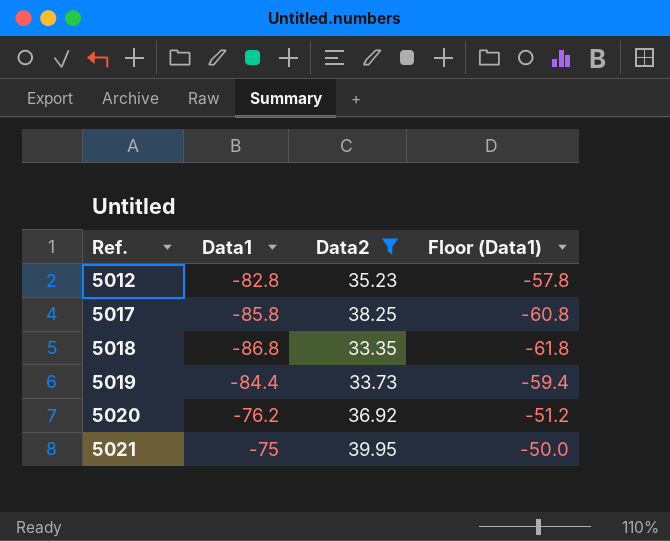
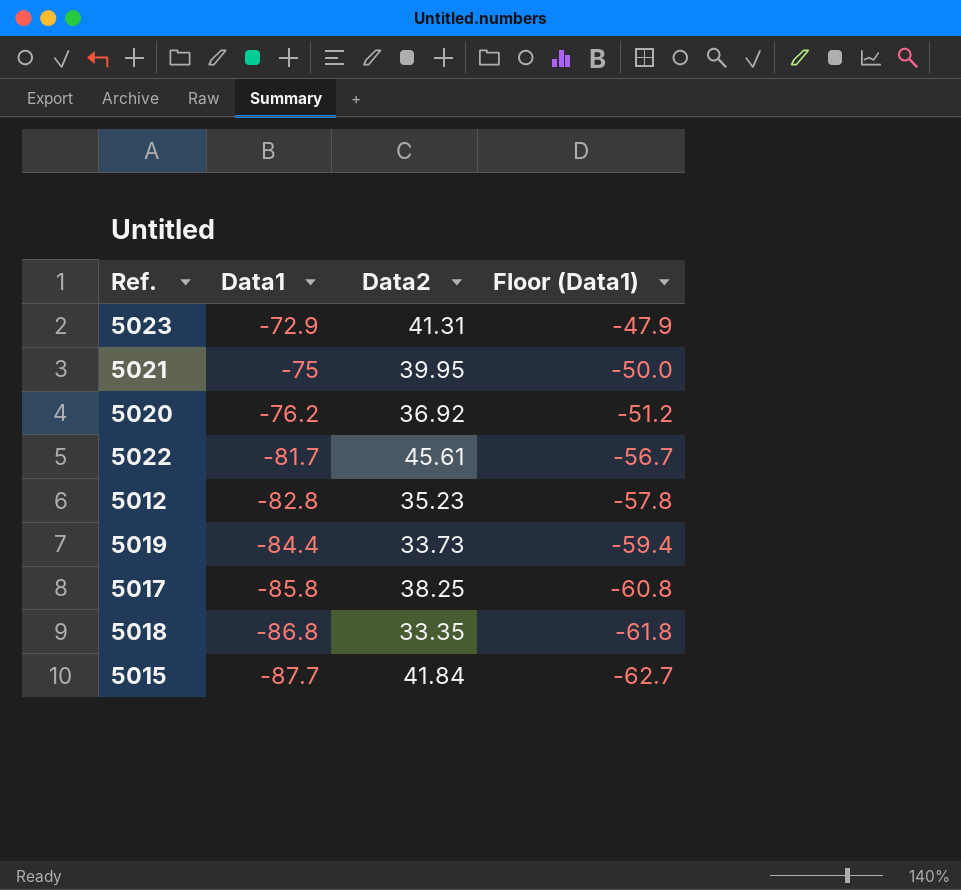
filter: Data2 <= 39.95 -> none
row order: Ref. ascending -> Data1 descending

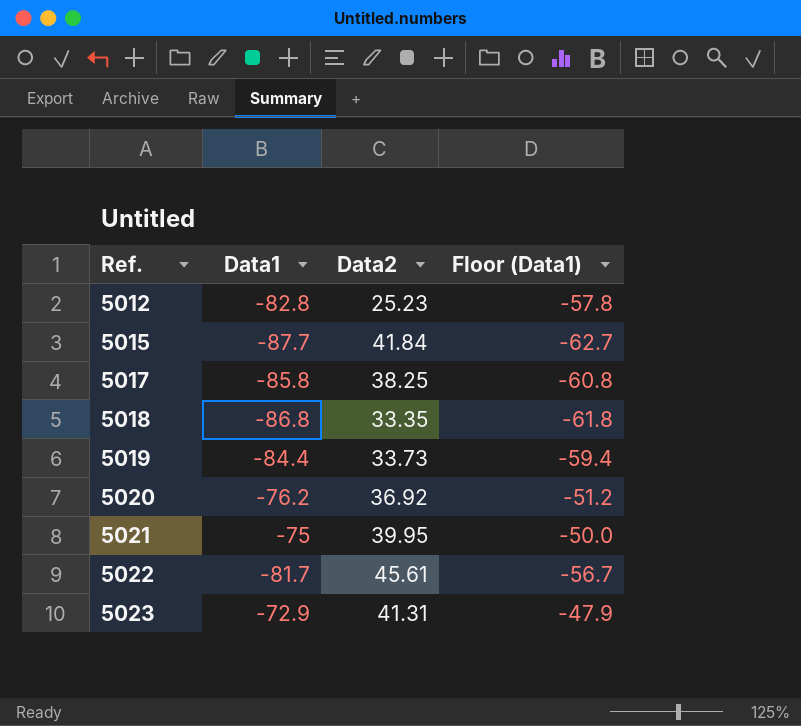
row order: Data1 descending -> Ref. ascending
5012 | Data2: 35.23 -> 25.23

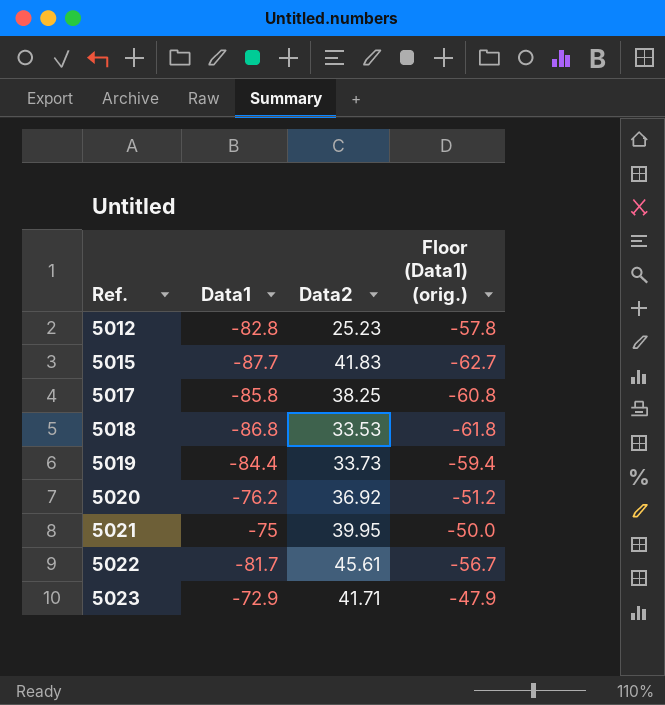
column name: Floor (Data1) -> Floor (Data1) (orig.)
5015 | Data2: 41.84 -> 41.83
5018 | Data2: 33.35 -> 33.53
5023 | Data2: 41.31 -> 41.71

